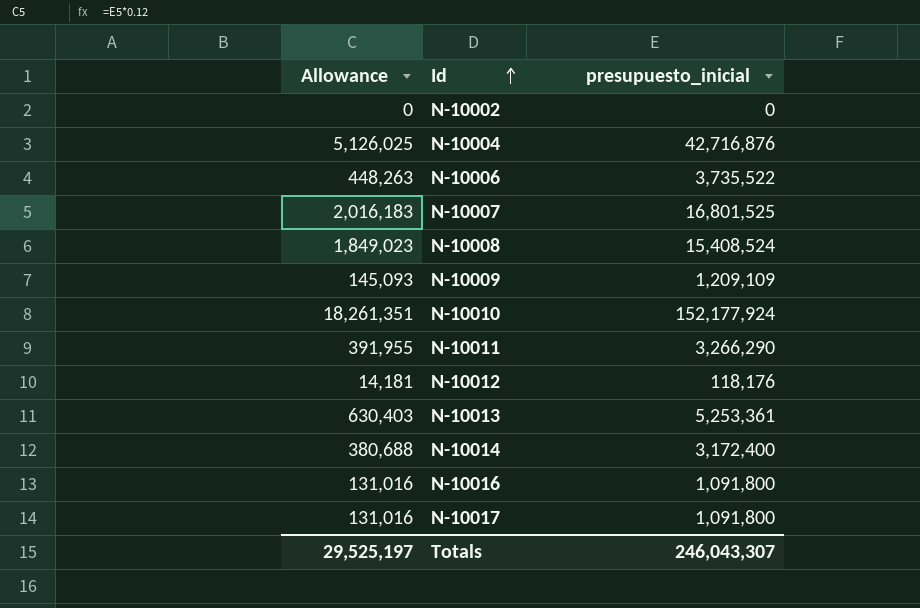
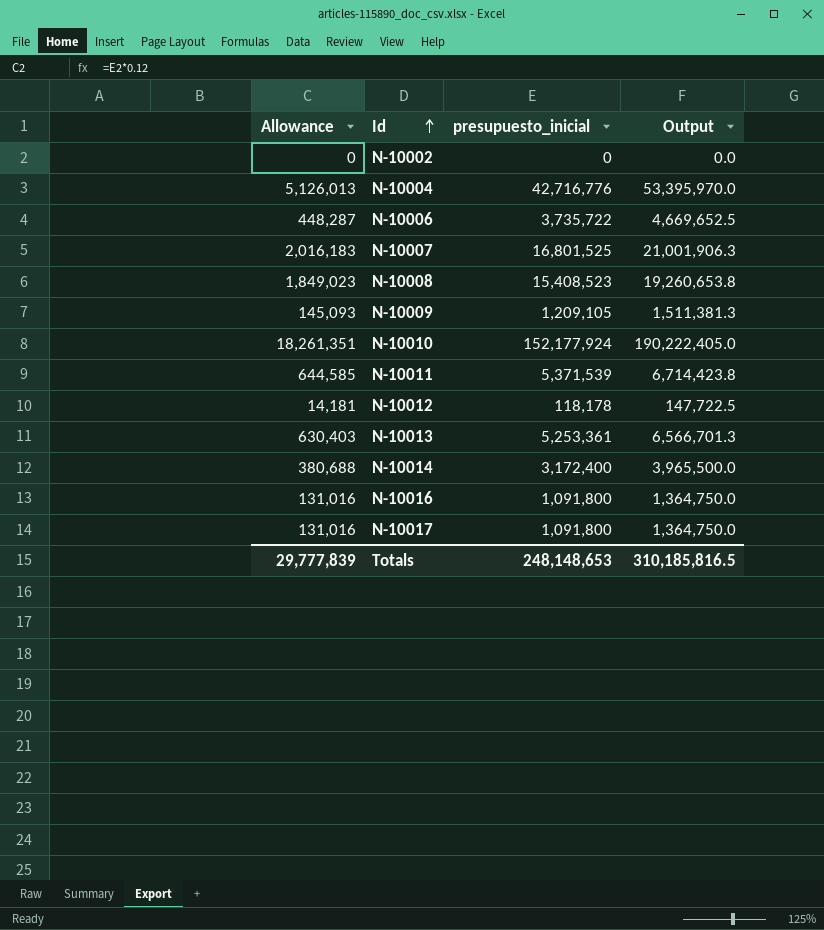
column Output | formula: none -> [presupuesto_inicial] * 1.25
N-10004 | Allowance: 5,126,025 -> 5,126,013
N-10004 | presupuesto_inicial: 42,716,876 -> 42,716,776
N-10006 | Allowance: 448,263 -> 448,287
N-10006 | presupuesto_inicial: 3,735,522 -> 3,735,722
N-10008 | presupuesto_inicial: 15,408,524 -> 15,408,523
N-10009 | presupuesto_inicial: 1,209,109 -> 1,209,105
N-10011 | Allowance: 391,955 -> 644,585
N-10011 | presupuesto_inicial: 3,266,290 -> 5,371,539
N-10012 | presupuesto_inicial: 118,176 -> 118,178
Totals | Allowance: 29,525,197 -> 29,777,839
Totals | presupuesto_inicial: 246,043,307 -> 248,148,653

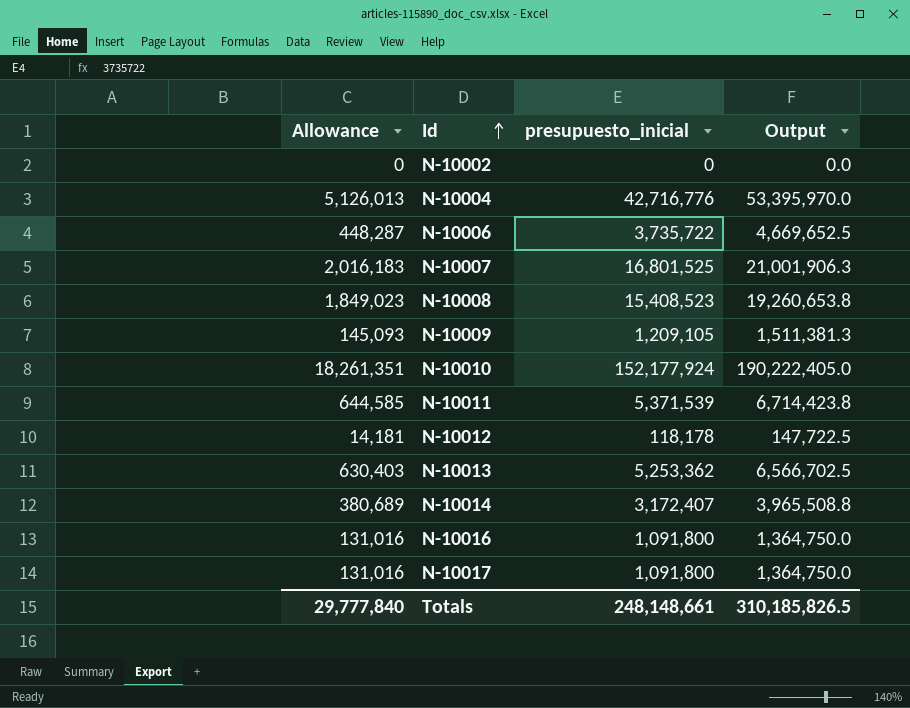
N-10013 | presupuesto_inicial: 5,253,361 -> 5,253,362
N-10013 | Output: 6,566,701.3 -> 6,566,702.5
N-10014 | Allowance: 380,688 -> 380,689
N-10014 | presupuesto_inicial: 3,172,400 -> 3,172,407
N-10014 | Output: 3,965,500.0 -> 3,965,508.8
Totals | Allowance: 29,777,839 -> 29,777,840
Totals | presupuesto_inicial: 248,148,653 -> 248,148,661
Totals | Output: 310,185,816.5 -> 310,185,826.5

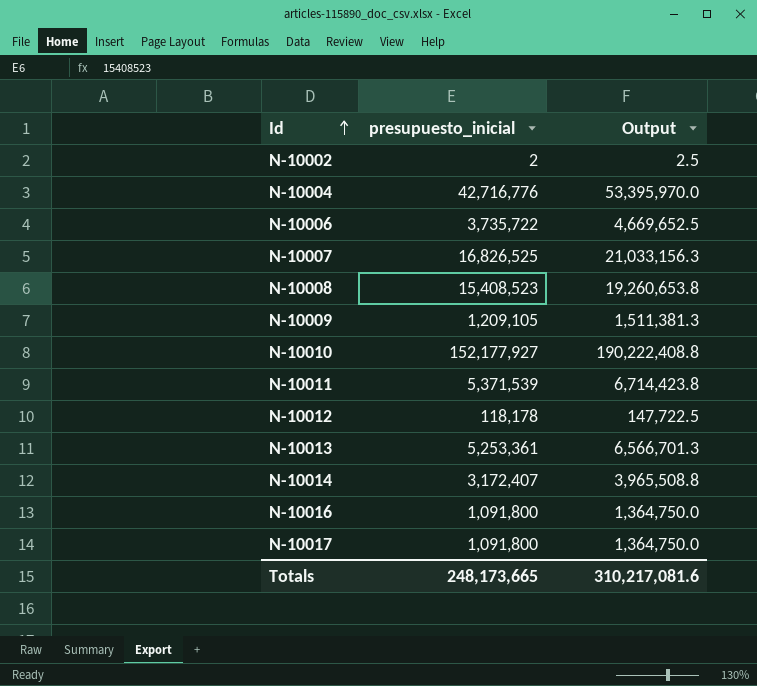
column Allowance | formula: [presupuesto_inicial] * 0.12 -> none
N-10002 | presupuesto_inicial: 0 -> 2
N-10002 | Output: 0.0 -> 2.5
N-10007 | presupuesto_inicial: 16,801,525 -> 16,826,525
N-10007 | Output: 21,001,906.3 -> 21,033,156.3
N-10010 | presupuesto_inicial: 152,177,924 -> 152,177,927
N-10010 | Output: 190,222,405.0 -> 190,222,408.8
N-10013 | presupuesto_inicial: 5,253,362 -> 5,253,361
N-10013 | Output: 6,566,702.5 -> 6,566,701.3
Totals | presupuesto_inicial: 248,148,661 -> 248,173,665
Totals | Output: 310,185,826.5 -> 310,217,081.6

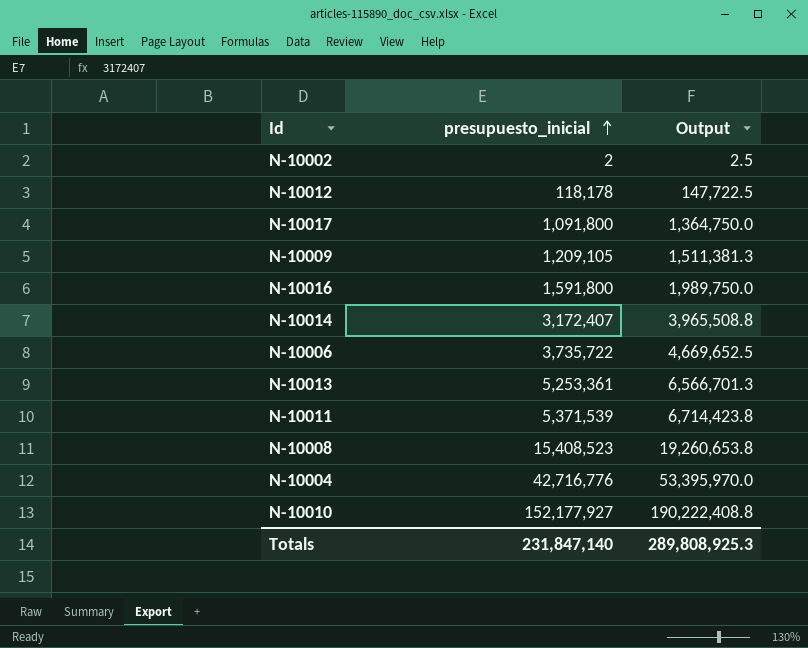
row order: Id ascending -> presupuesto_inicial ascending
row N-10007: 16,826,525 | 21,033,156.3 -> none
N-10016 | presupuesto_inicial: 1,091,800 -> 1,591,800
N-10016 | Output: 1,364,750.0 -> 1,989,750.0
Totals | presupuesto_inicial: 248,173,665 -> 231,847,140
Totals | Output: 310,217,081.6 -> 289,808,925.3

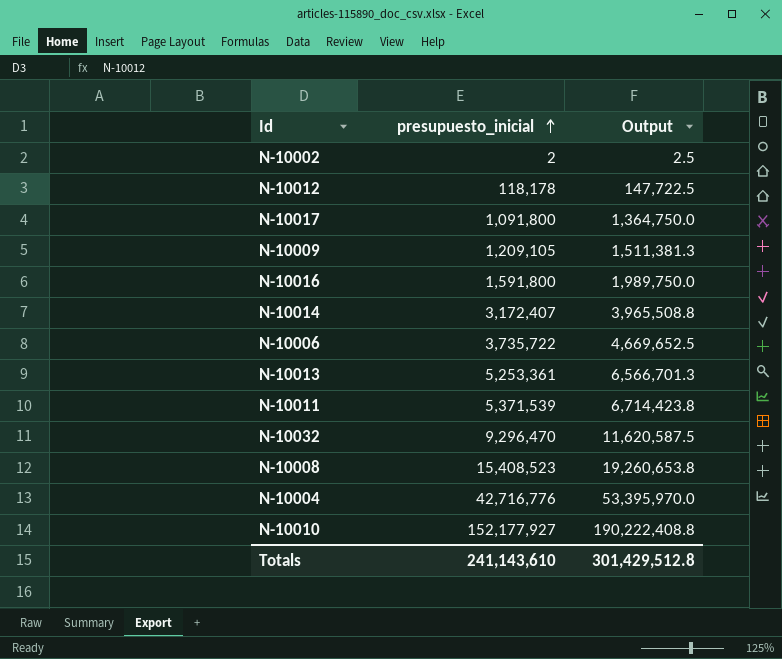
row N-10032: none -> 9,296,470 | 11,620,587.5
Totals | presupuesto_inicial: 231,847,140 -> 241,143,610
Totals | Output: 289,808,925.3 -> 301,429,512.8

